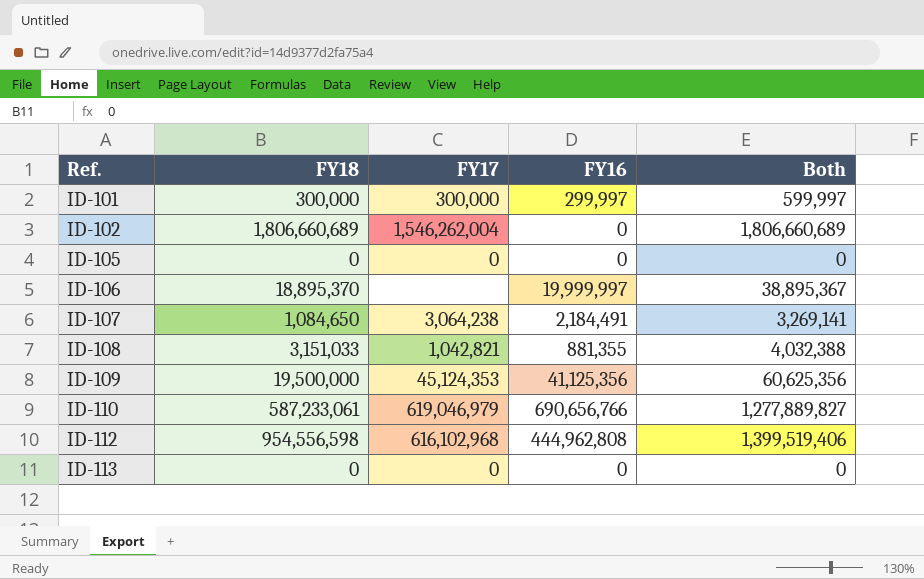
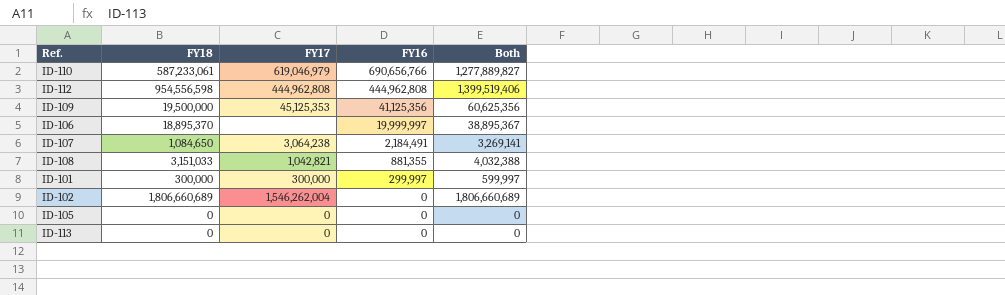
row order: Ref. ascending -> FY16 descending
ID-112 | FY17: 616,102,968 -> 444,962,808
ID-109 | FY17: 45,124,353 -> 45,125,353

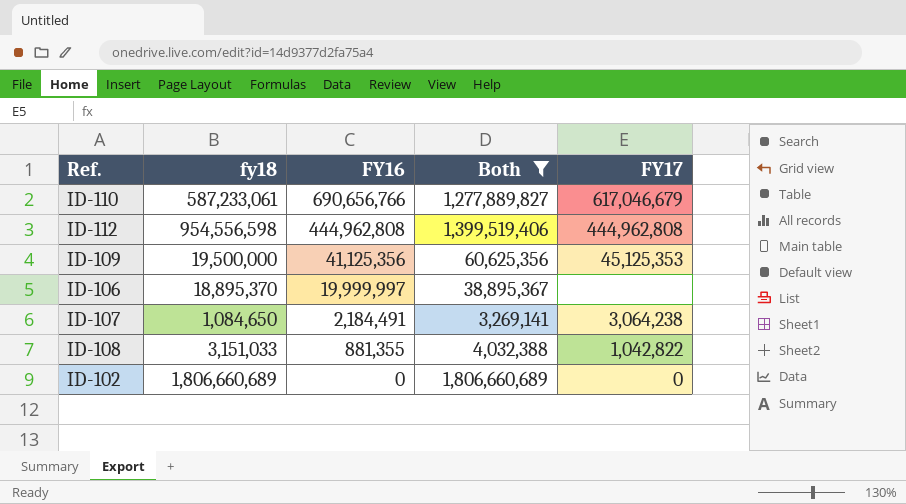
filter: none -> Both >= 3,269,141
column name: FY18 -> fy18
column FY17 | position: 3 -> 5
ID-110 | FY17: 619,046,979 -> 617,046,679
ID-108 | FY17: 1,042,821 -> 1,042,822
ID-102 | FY17: 1,546,262,004 -> 0

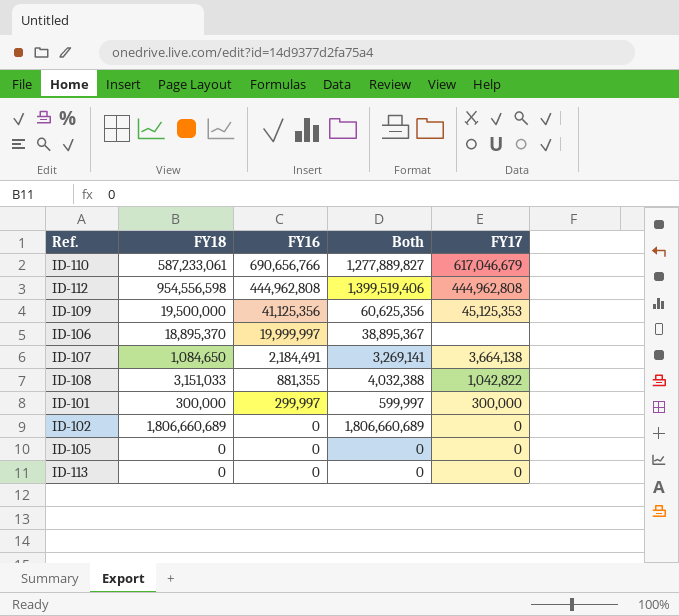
filter: Both >= 3,269,141 -> none
column name: fy18 -> FY18
ID-107 | FY17: 3,064,238 -> 3,664,138

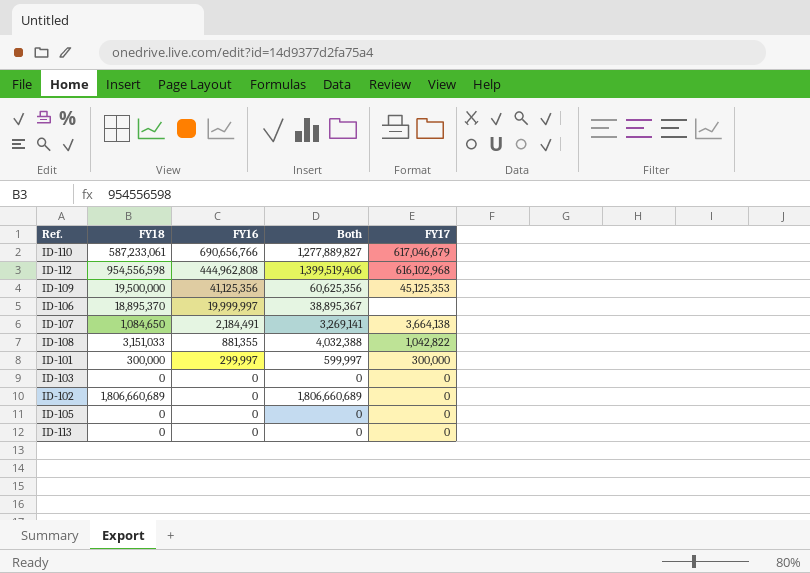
ID-112 | FY17: 444,962,808 -> 616,102,968
row ID-103: none -> 0 | 0 | 0 | 0

